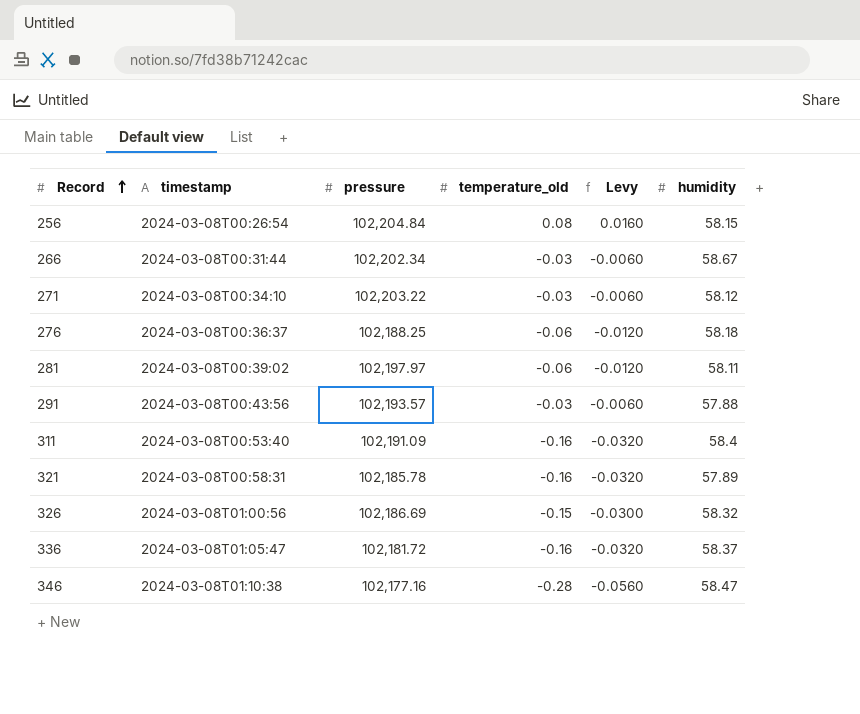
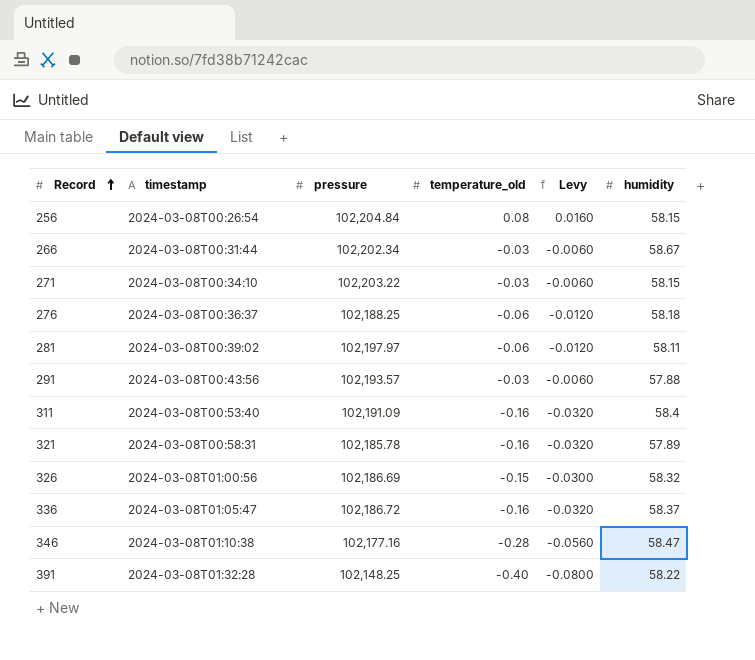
271 | humidity: 58.12 -> 58.15
336 | pressure: 102,181.72 -> 102,186.72
row 391: none -> 2024-03-08T01:32:28 | 102,148.25 | -0.40 | -0.0800 | 58.22

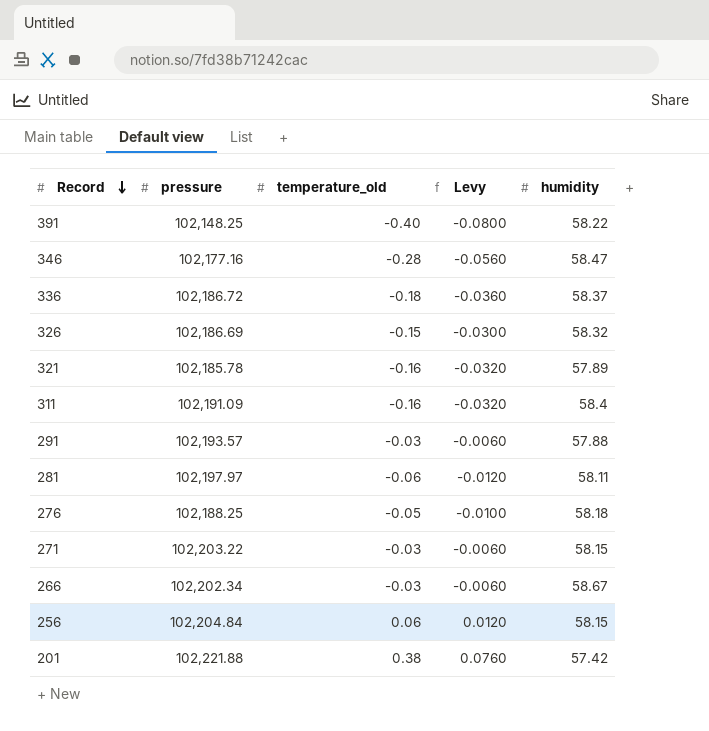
row order: Record ascending -> Record descending
column timestamp | position: 2 -> none
336 | temperature_old: -0.16 -> -0.18
336 | Levy: -0.0320 -> -0.0360
276 | temperature_old: -0.06 -> -0.05
276 | Levy: -0.0120 -> -0.0100
256 | temperature_old: 0.08 -> 0.06
256 | Levy: 0.0160 -> 0.0120
row 201: none -> 102,221.88 | 0.38 | 0.0760 | 57.42

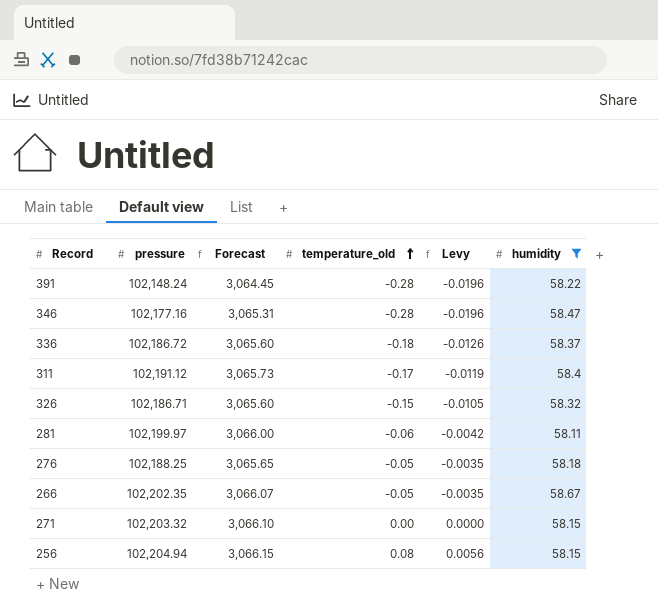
filter: none -> humidity >= 58.11
row order: Record descending -> temperature_old ascending
column Forecast | formula: none -> [pressure] * 0.03
column Levy | formula: [temperature_old] * 0.2 -> [temperature_old] * 0.07
391 | pressure: 102,148.25 -> 102,148.24
391 | temperature_old: -0.40 -> -0.28
311 | pressure: 102,191.09 -> 102,191.12
311 | temperature_old: -0.16 -> -0.17
326 | pressure: 102,186.69 -> 102,186.71
281 | pressure: 102,197.97 -> 102,199.97
266 | pressure: 102,202.34 -> 102,202.35
266 | temperature_old: -0.03 -> -0.05
271 | pressure: 102,203.22 -> 102,203.32
271 | temperature_old: -0.03 -> 0.00
256 | pressure: 102,204.84 -> 102,204.94
256 | temperature_old: 0.06 -> 0.08

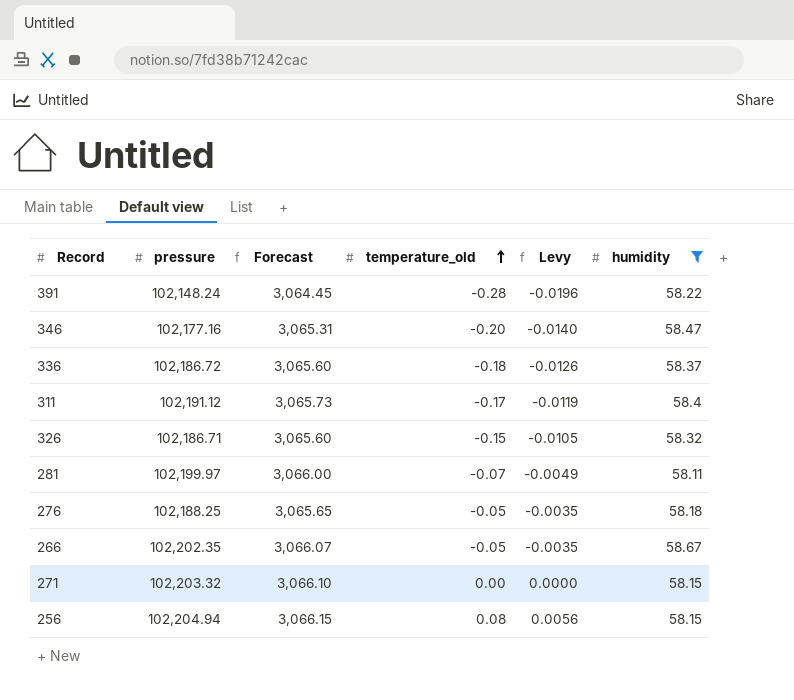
346 | temperature_old: -0.28 -> -0.20
346 | Levy: -0.0196 -> -0.0140
281 | temperature_old: -0.06 -> -0.07
281 | Levy: -0.0042 -> -0.0049

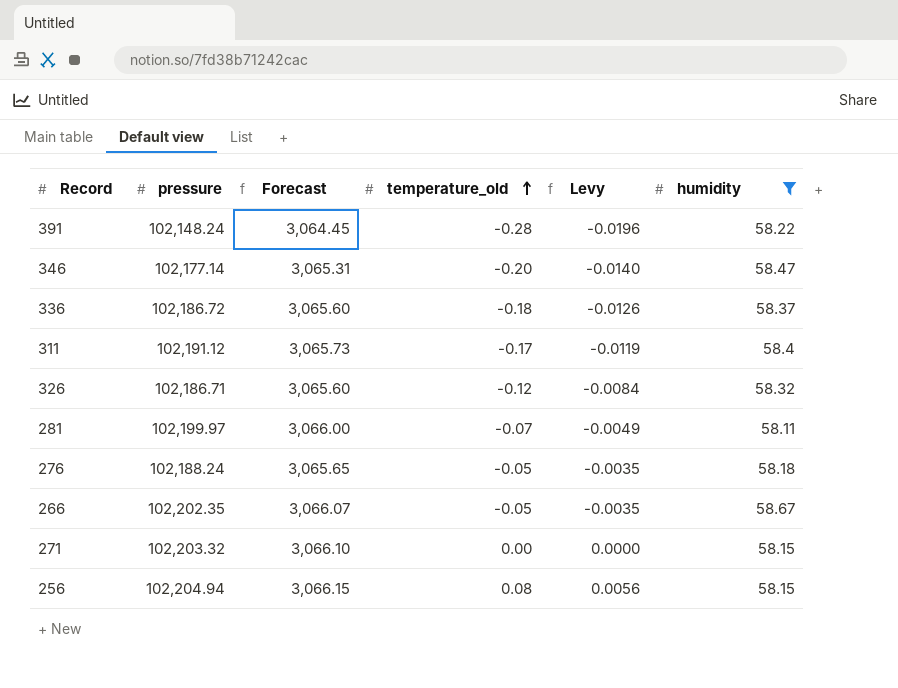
346 | pressure: 102,177.16 -> 102,177.14
326 | temperature_old: -0.15 -> -0.12
326 | Levy: -0.0105 -> -0.0084
276 | pressure: 102,188.25 -> 102,188.24

